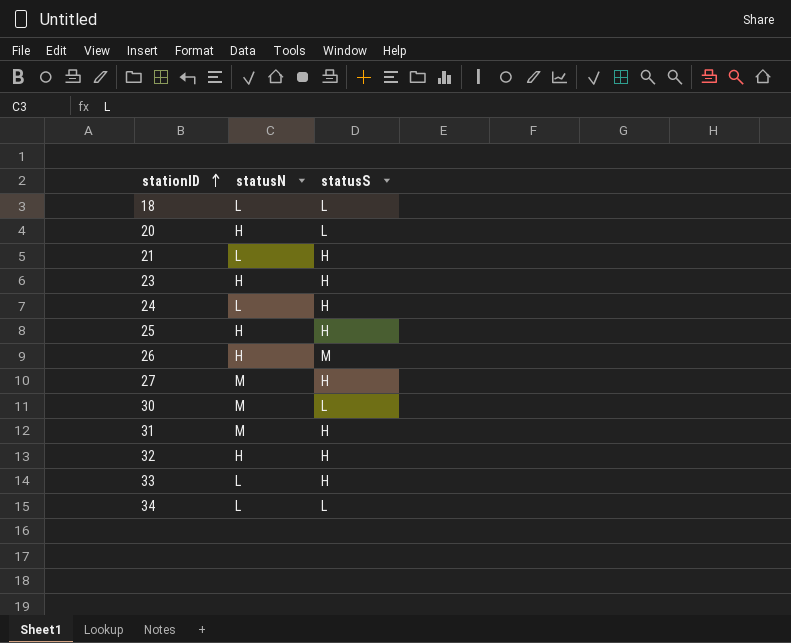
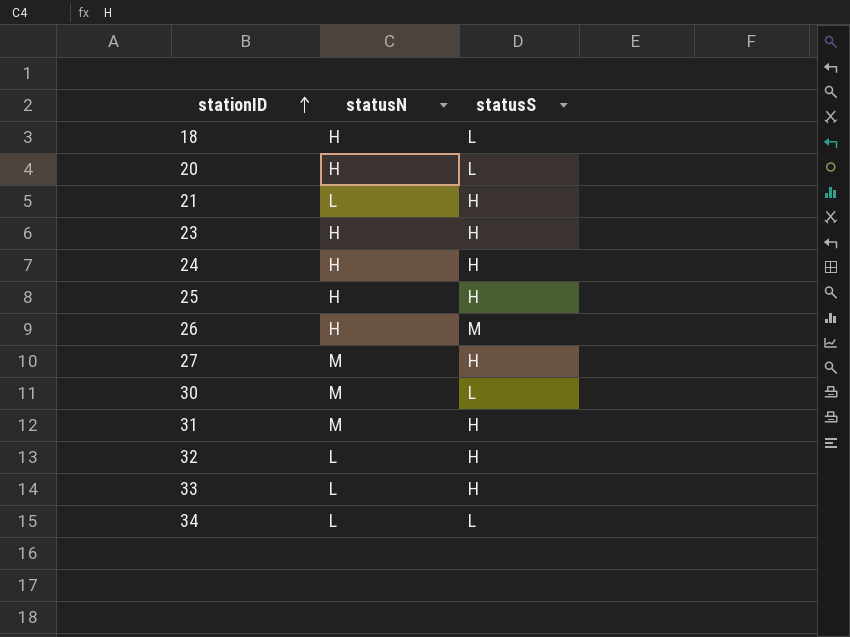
18 | statusN: L -> H
24 | statusN: L -> H
32 | statusN: H -> L

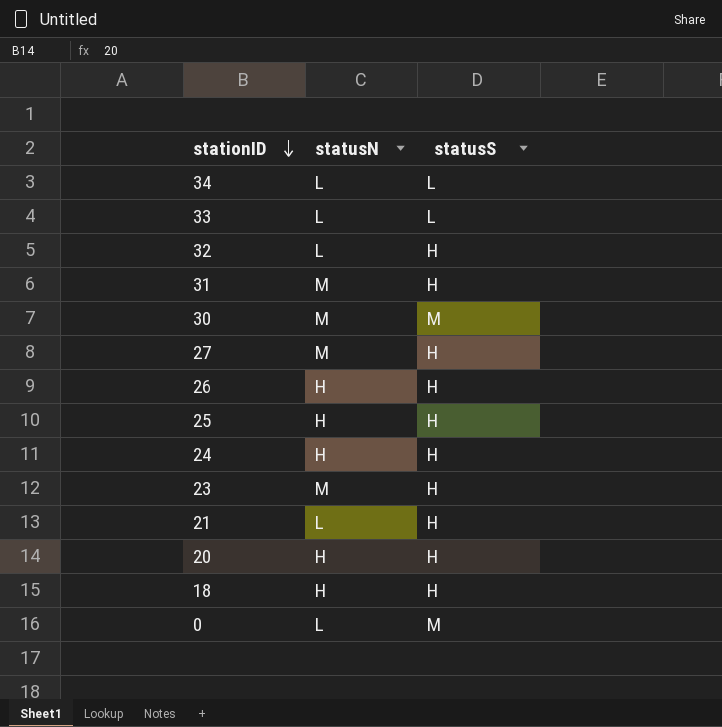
row order: stationID ascending -> stationID descending
33 | statusS: H -> L
30 | statusS: L -> M
26 | statusS: M -> H
23 | statusN: H -> M
20 | statusS: L -> H
18 | statusS: L -> H
row 0: none -> L | M

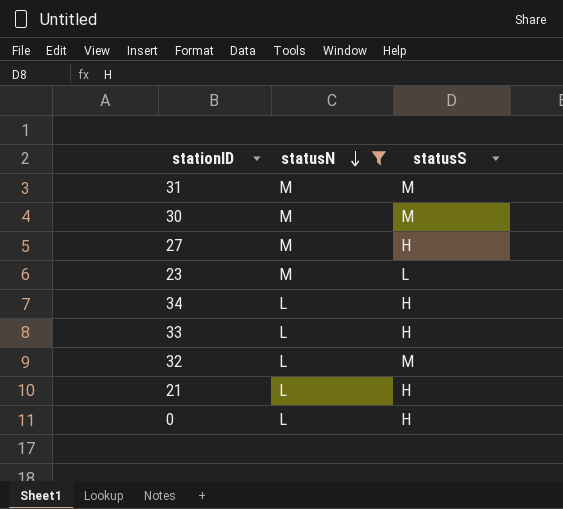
filter: none -> statusN != H
row order: stationID descending -> statusN descending
31 | statusS: H -> M
23 | statusS: H -> L
34 | statusS: L -> H
33 | statusS: L -> H
32 | statusS: H -> M
0 | statusS: M -> H

